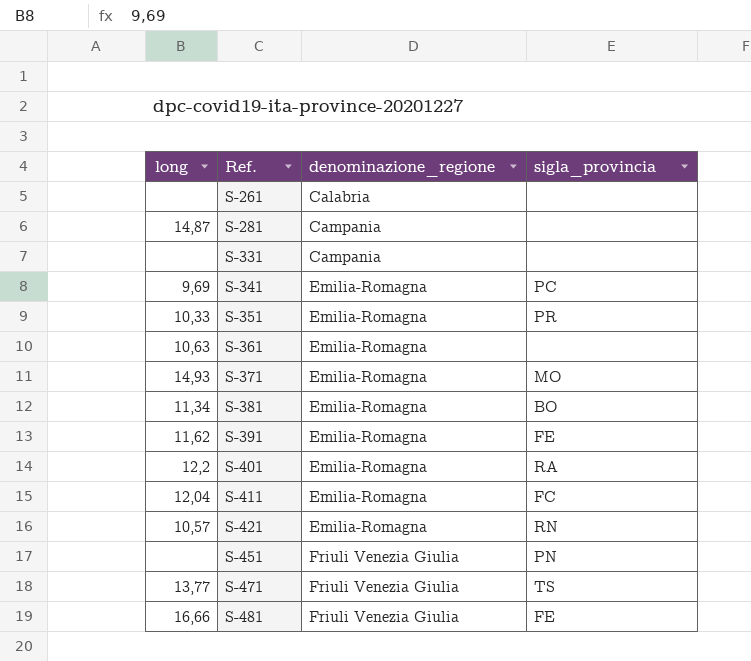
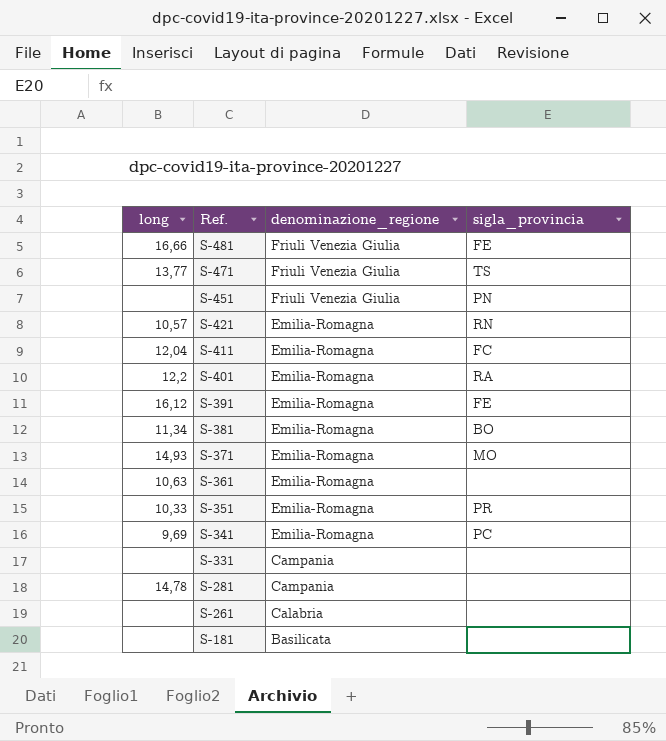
row order: Ref. ascending -> Ref. descending
S-391 | long: 11,62 -> 16,12
S-281 | long: 14,87 -> 14,78
row S-181: none -> none | Basilicata | none

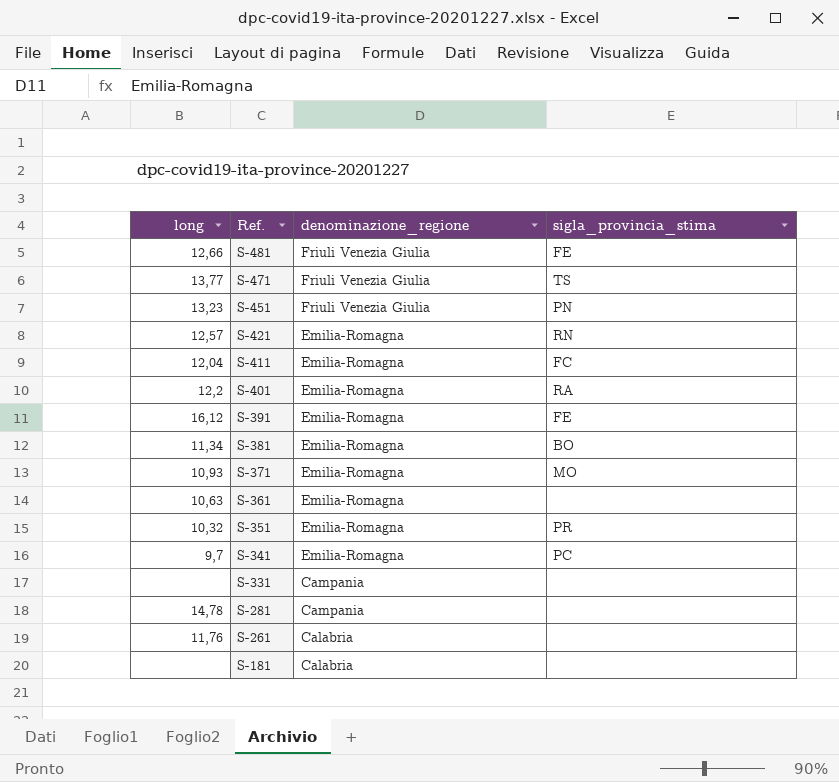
column name: sigla_provincia -> sigla_provincia_stima
S-481 | long: 16,66 -> 12,66
S-451 | long: none -> 13,23
S-421 | long: 10,57 -> 12,57
S-371 | long: 14,93 -> 10,93
S-351 | long: 10,33 -> 10,32
S-341 | long: 9,69 -> 9,7
S-261 | long: none -> 11,76
S-181 | denominazione_regione: Basilicata -> Calabria

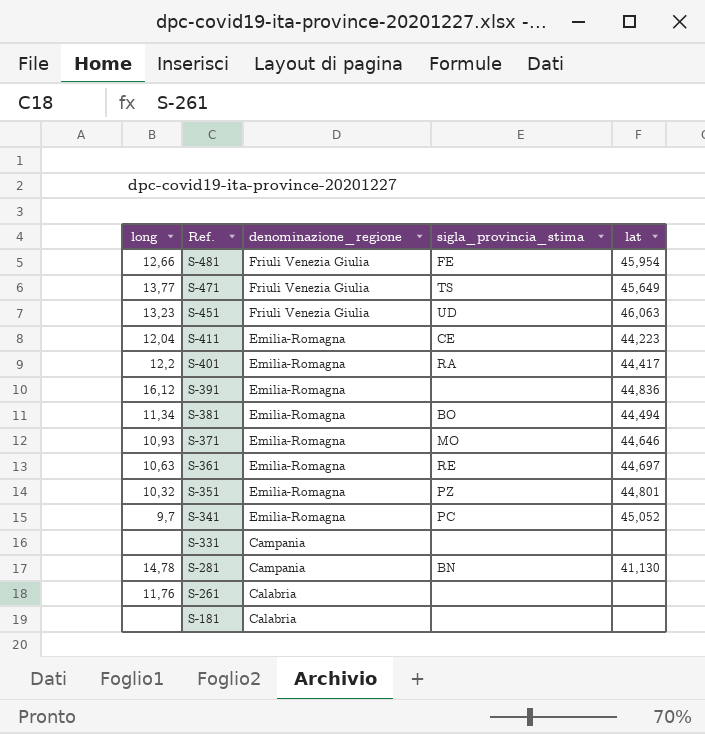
column lat | position: none -> 5
row S-421: 12,57 | Emilia-Romagna | RN -> none
S-451 | sigla_provincia_stima: PN -> UD
S-411 | sigla_provincia_stima: FC -> CE
S-391 | sigla_provincia_stima: FE -> none
S-361 | sigla_provincia_stima: none -> RE
S-351 | sigla_provincia_stima: PR -> PZ
S-281 | sigla_provincia_stima: none -> BN

